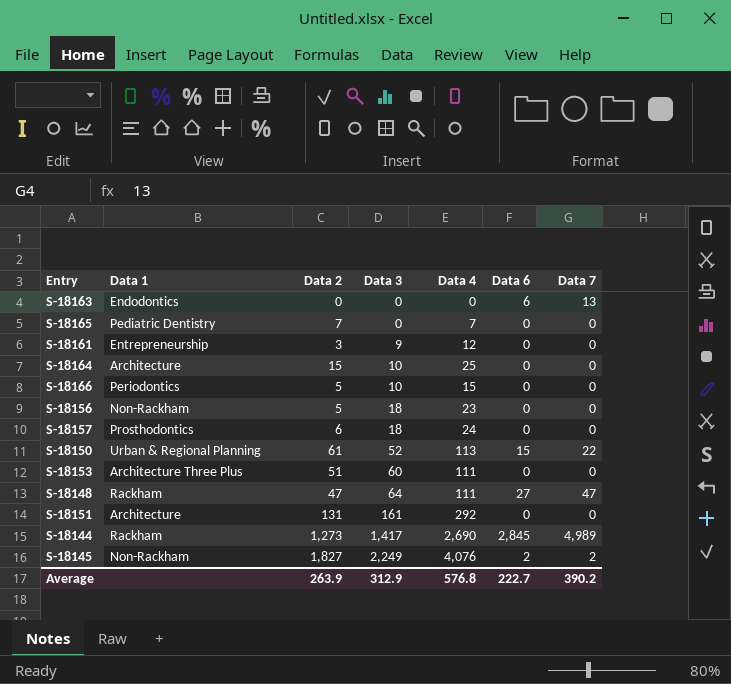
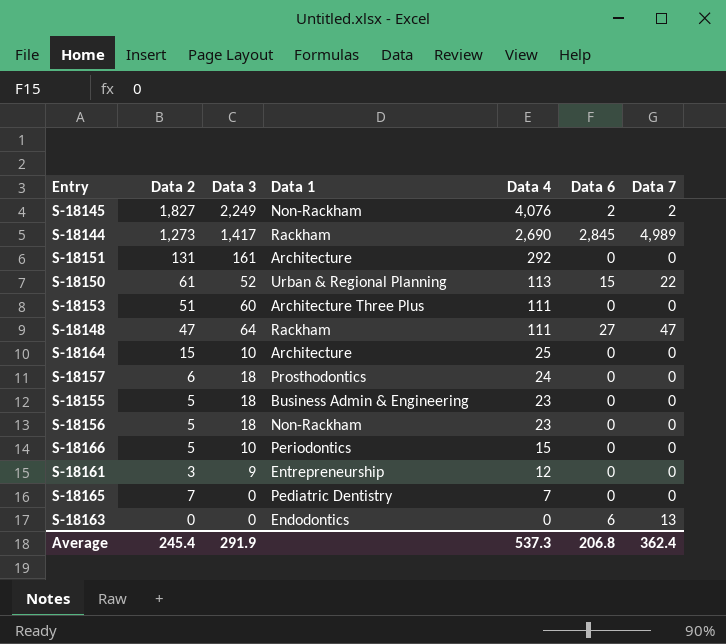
row order: Data 3 ascending -> Data 4 descending
column Data 1 | position: 2 -> 4
row S-18155: none -> 5 | 18 | Business Admin & Engineering | 23 | 0 | 0
Average | Data 2: 263.9 -> 245.4
Average | Data 3: 312.9 -> 291.9
Average | Data 4: 576.8 -> 537.3
Average | Data 6: 222.7 -> 206.8
Average | Data 7: 390.2 -> 362.4

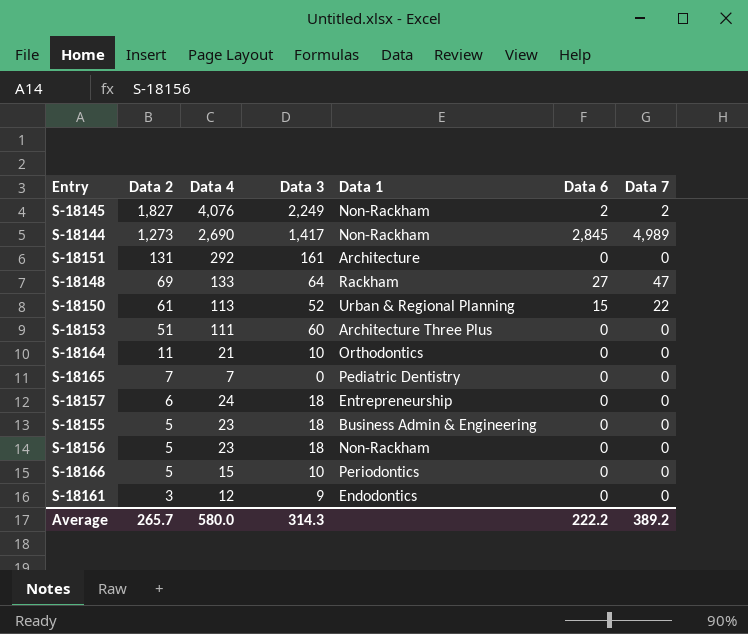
row order: Data 4 descending -> Data 2 descending
column Data 4 | position: 5 -> 3
row S-18163: 0 | 0 | Endodontics | 0 | 6 | 13 -> none
S-18144 | Data 1: Rackham -> Non-Rackham
S-18148 | Data 2: 47 -> 69
S-18148 | Data 4: 111 -> 133
S-18164 | Data 2: 15 -> 11
S-18164 | Data 4: 25 -> 21
S-18164 | Data 1: Architecture -> Orthodontics
S-18157 | Data 1: Prosthodontics -> Entrepreneurship
S-18161 | Data 1: Entrepreneurship -> Endodontics
Average | Data 2: 245.4 -> 265.7
Average | Data 4: 537.3 -> 580.0
Average | Data 3: 291.9 -> 314.3
Average | Data 6: 206.8 -> 222.2
Average | Data 7: 362.4 -> 389.2

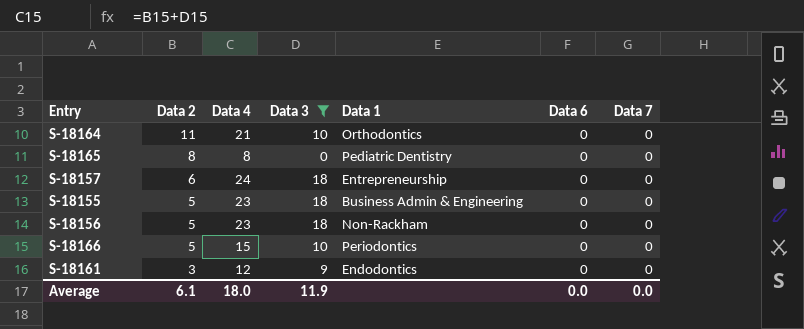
filter: none -> Data 3 <= 18
S-18165 | Data 2: 7 -> 8
S-18165 | Data 4: 7 -> 8
Average | Data 2: 265.7 -> 6.1
Average | Data 4: 580.0 -> 18.0
Average | Data 3: 314.3 -> 11.9
Average | Data 6: 222.2 -> 0.0
Average | Data 7: 389.2 -> 0.0

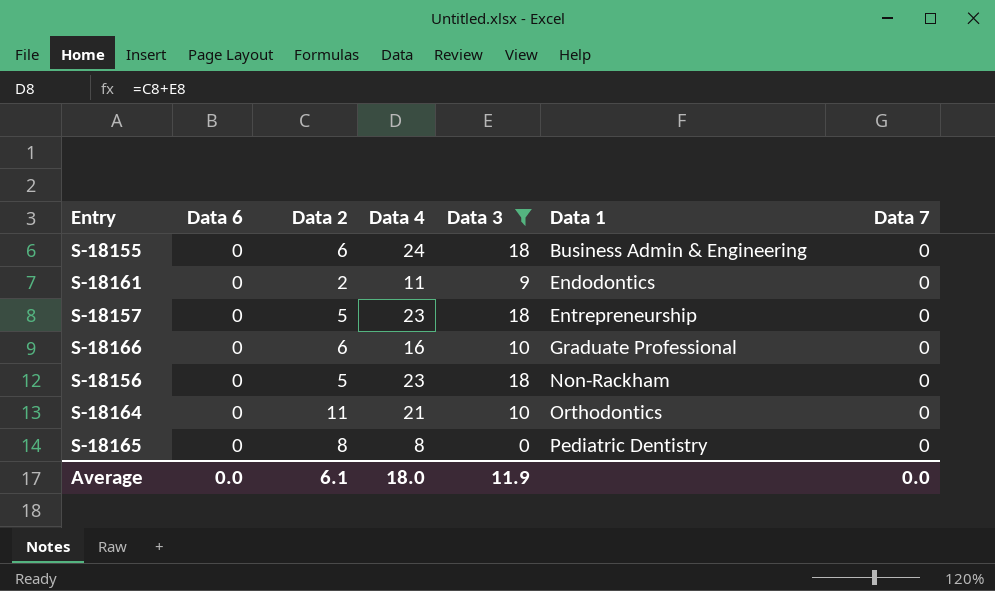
row order: Data 2 descending -> Data 1 ascending
column Data 6 | position: 6 -> 2
S-18155 | Data 2: 5 -> 6
S-18155 | Data 4: 23 -> 24
S-18161 | Data 2: 3 -> 2
S-18161 | Data 4: 12 -> 11
S-18157 | Data 2: 6 -> 5
S-18157 | Data 4: 24 -> 23
S-18166 | Data 2: 5 -> 6
S-18166 | Data 4: 15 -> 16
S-18166 | Data 1: Periodontics -> Graduate Professional

